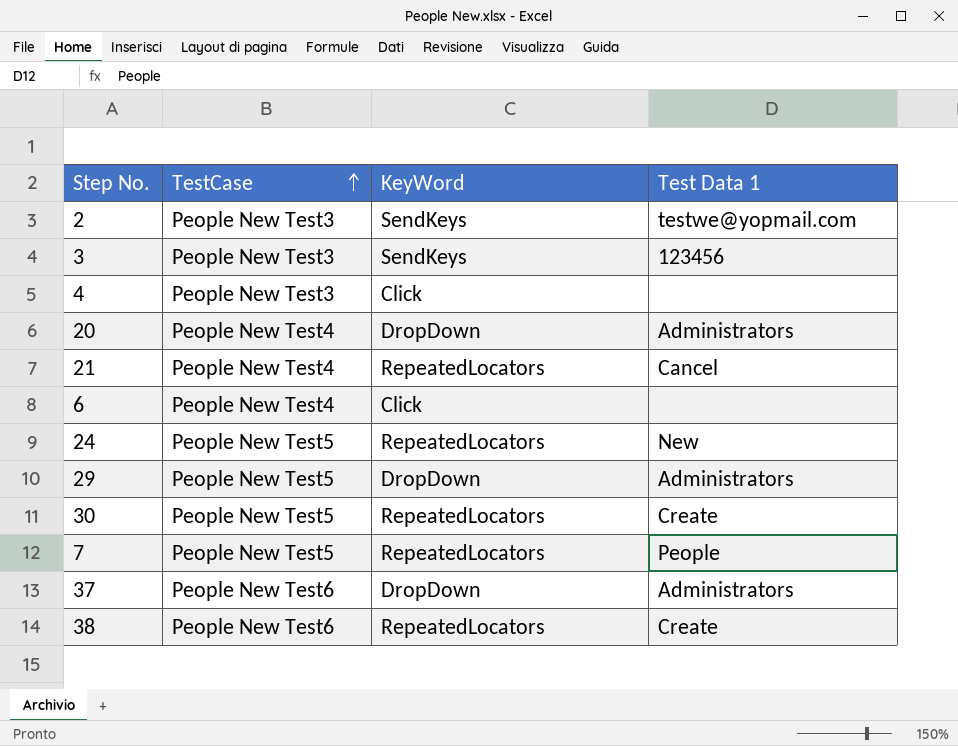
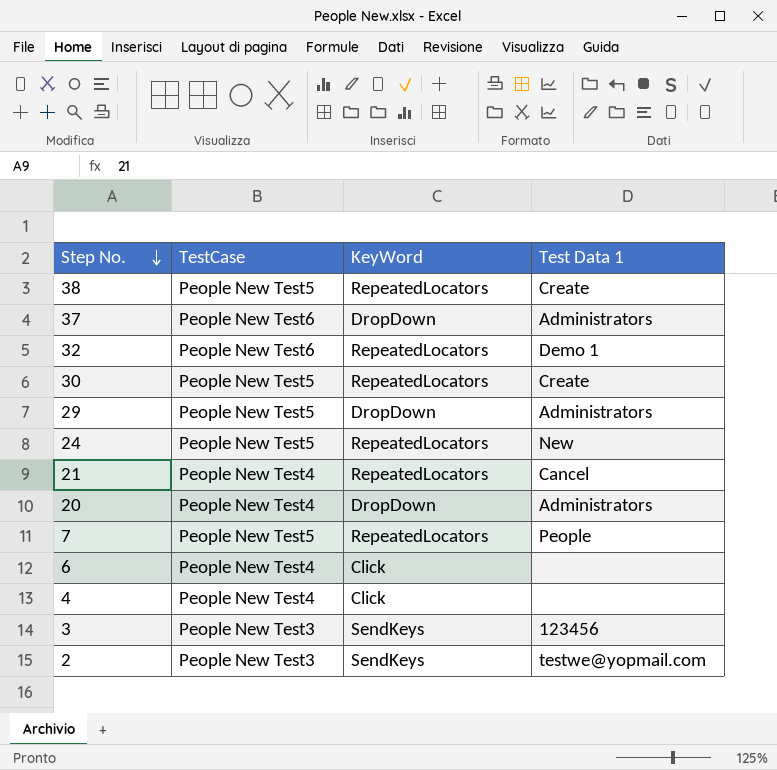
row order: TestCase ascending -> Step No. descending
38 | TestCase: People New Test6 -> People New Test5
row 32: none -> People New Test6 | RepeatedLocators | Demo 1
4 | TestCase: People New Test3 -> People New Test4

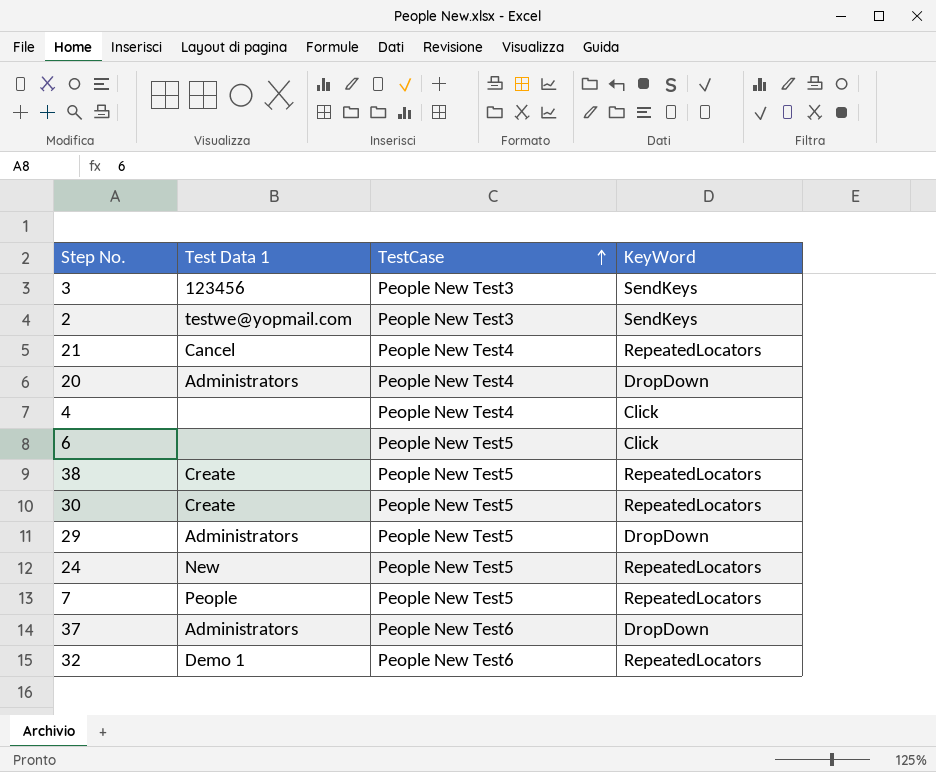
row order: Step No. descending -> TestCase ascending
column Test Data 1 | position: 4 -> 2
6 | TestCase: People New Test4 -> People New Test5

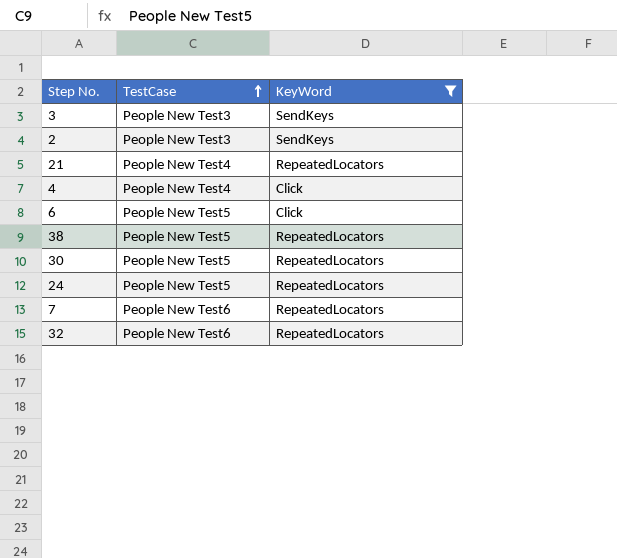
filter: none -> KeyWord != DropDown
column Test Data 1 | position: 2 -> none
7 | TestCase: People New Test5 -> People New Test6

